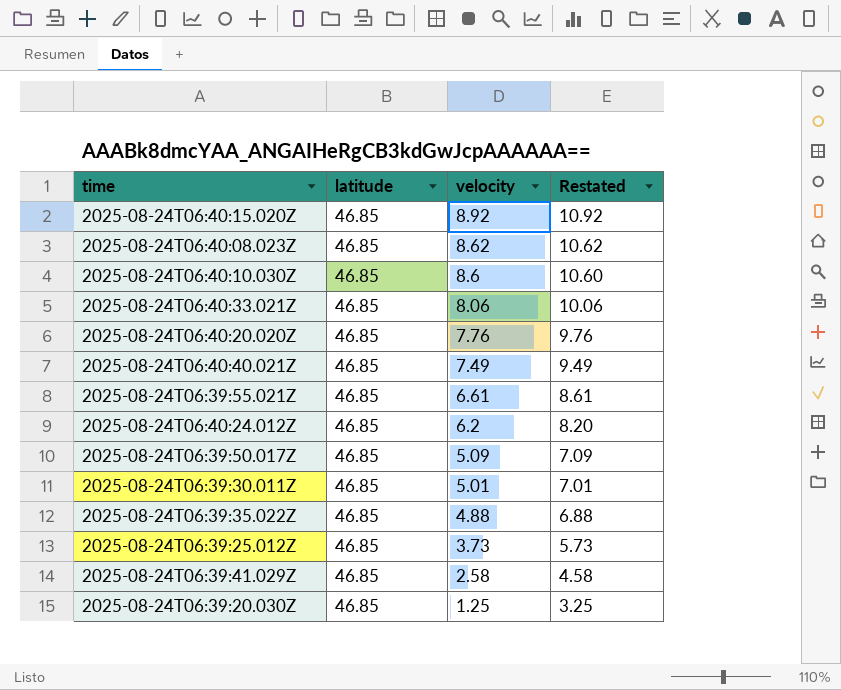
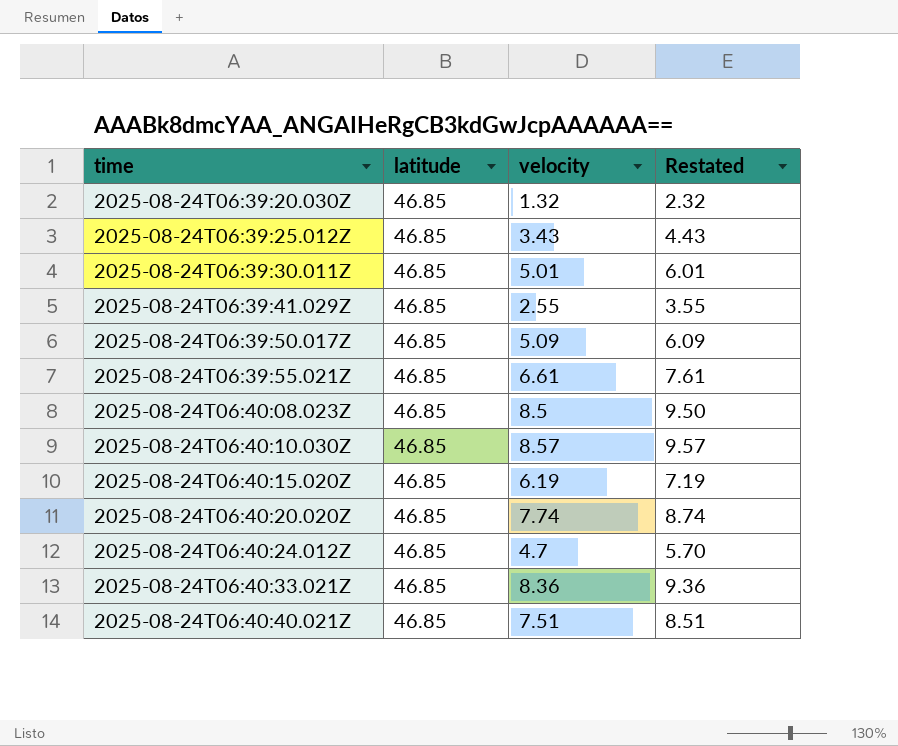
row order: velocity descending -> time ascending
column Restated | formula: [velocity] + 2 -> [velocity] + 1
row 2025-08-24T06:39:35.022Z: 46.85 | 4.88 | 6.88 -> none
2025-08-24T06:39:20.030Z | velocity: 1.25 -> 1.32
2025-08-24T06:39:25.012Z | velocity: 3.73 -> 3.43
2025-08-24T06:39:41.029Z | velocity: 2.58 -> 2.55
2025-08-24T06:40:08.023Z | velocity: 8.62 -> 8.5
2025-08-24T06:40:10.030Z | velocity: 8.6 -> 8.57
2025-08-24T06:40:15.020Z | velocity: 8.92 -> 6.19
2025-08-24T06:40:20.020Z | velocity: 7.76 -> 7.74
2025-08-24T06:40:24.012Z | velocity: 6.2 -> 4.7
2025-08-24T06:40:33.021Z | velocity: 8.06 -> 8.36
2025-08-24T06:40:40.021Z | velocity: 7.49 -> 7.51

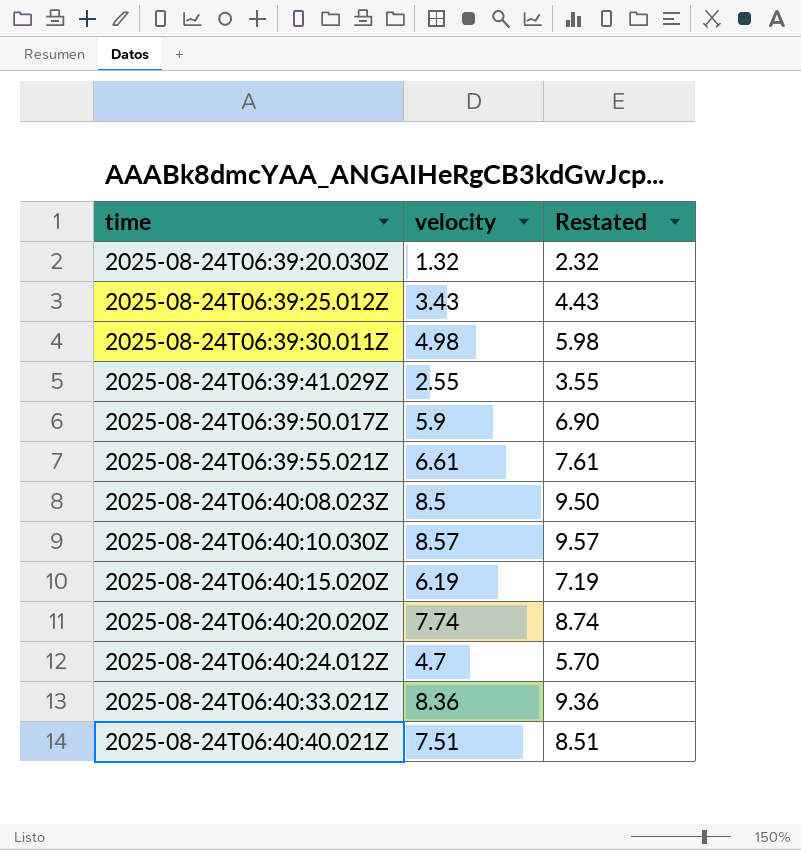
column latitude | position: 2 -> none
2025-08-24T06:39:30.011Z | velocity: 5.01 -> 4.98
2025-08-24T06:39:30.011Z | Restated: 6.01 -> 5.98
2025-08-24T06:39:50.017Z | velocity: 5.09 -> 5.9
2025-08-24T06:39:50.017Z | Restated: 6.09 -> 6.90

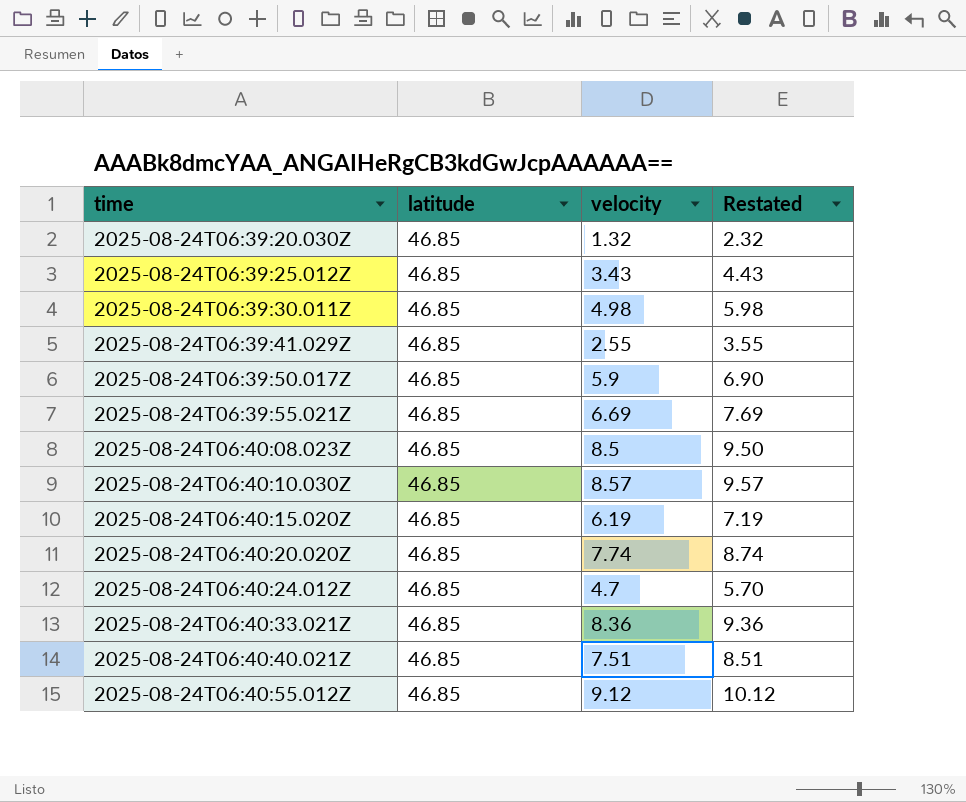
column latitude | position: none -> 2
2025-08-24T06:39:55.021Z | velocity: 6.61 -> 6.69
2025-08-24T06:39:55.021Z | Restated: 7.61 -> 7.69
row 2025-08-24T06:40:55.012Z: none -> 46.85 | 9.12 | 10.12

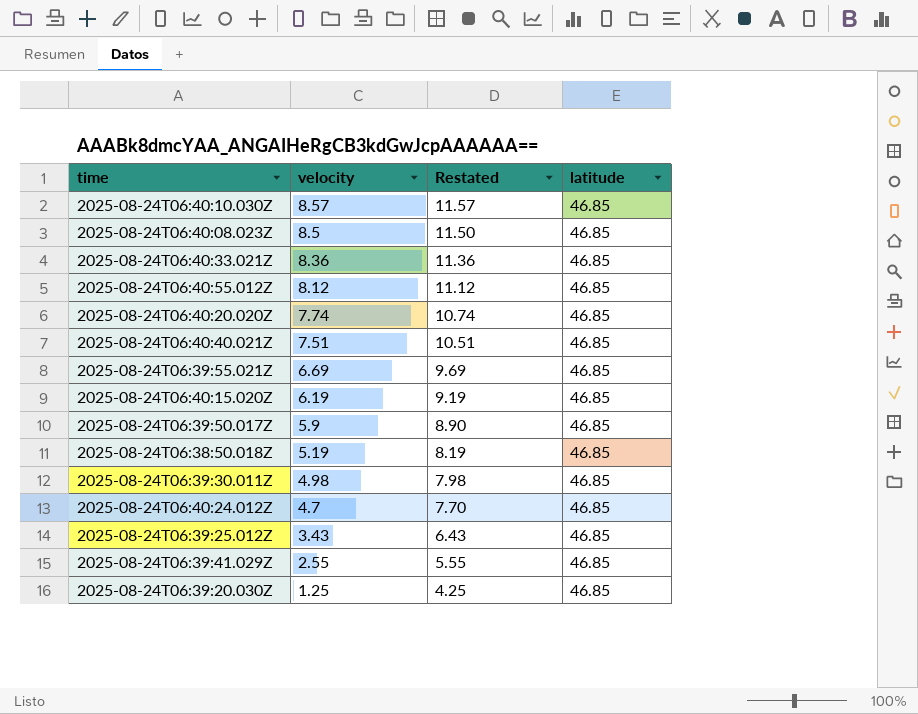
row order: time ascending -> velocity descending
column Restated | formula: [velocity] + 1 -> [velocity] + 3
column latitude | position: 2 -> 4
2025-08-24T06:40:55.012Z | velocity: 9.12 -> 8.12
row 2025-08-24T06:38:50.018Z: none -> 5.19 | 8.19 | 46.85
2025-08-24T06:39:20.030Z | velocity: 1.32 -> 1.25

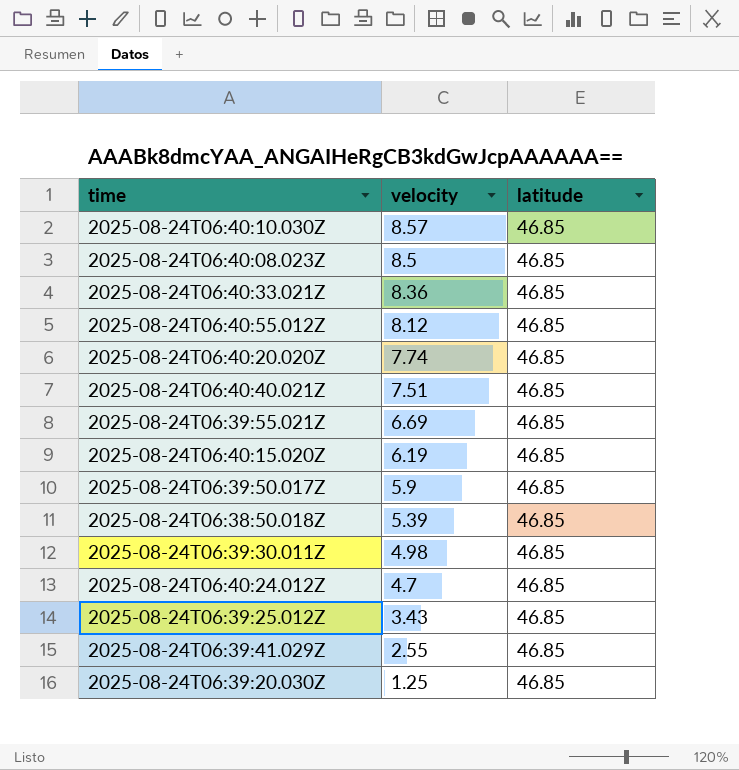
column Restated | formula: [velocity] + 3 -> none
2025-08-24T06:38:50.018Z | velocity: 5.19 -> 5.39

